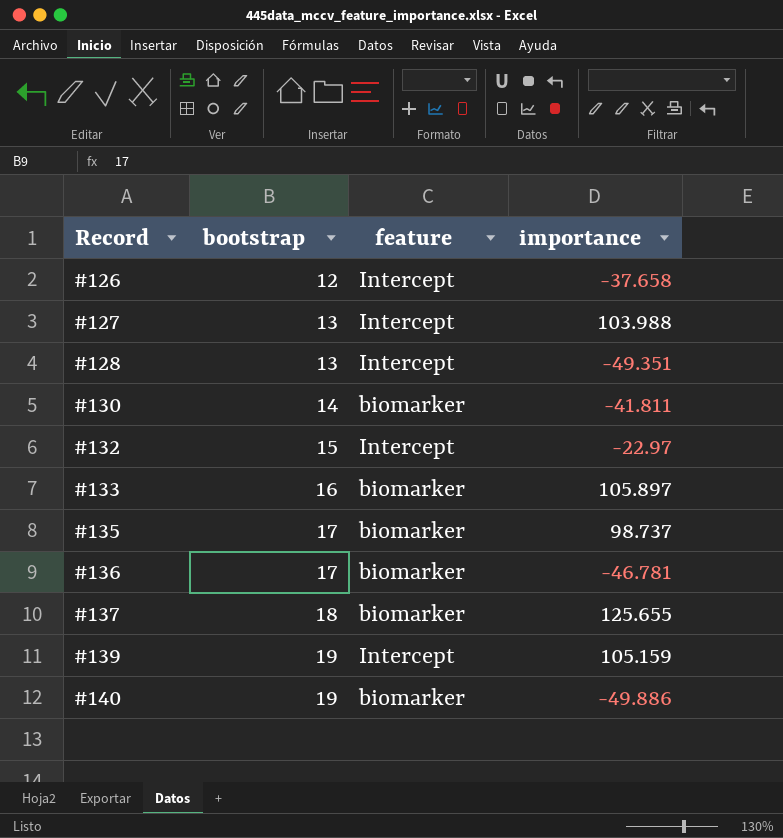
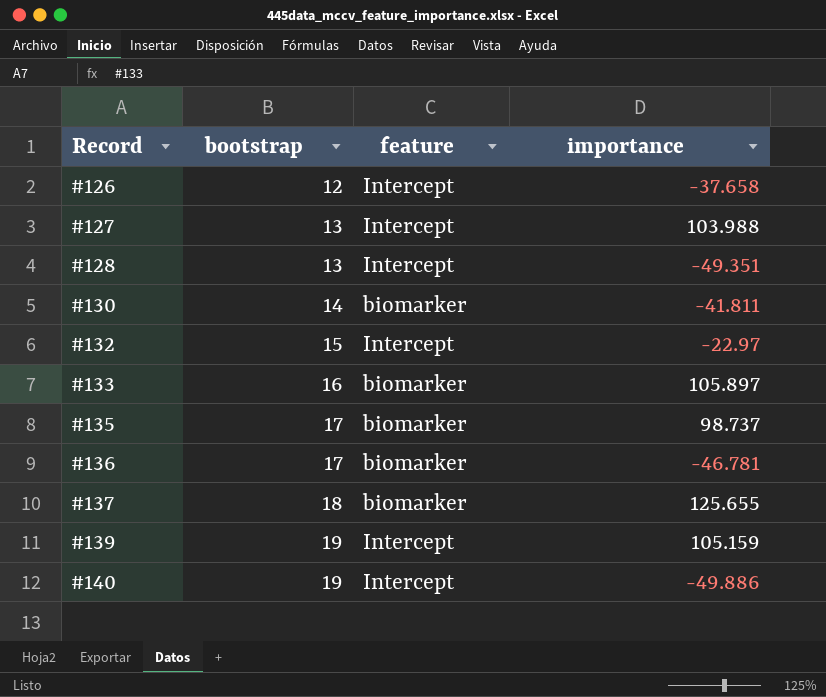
#140 | feature: biomarker -> Intercept

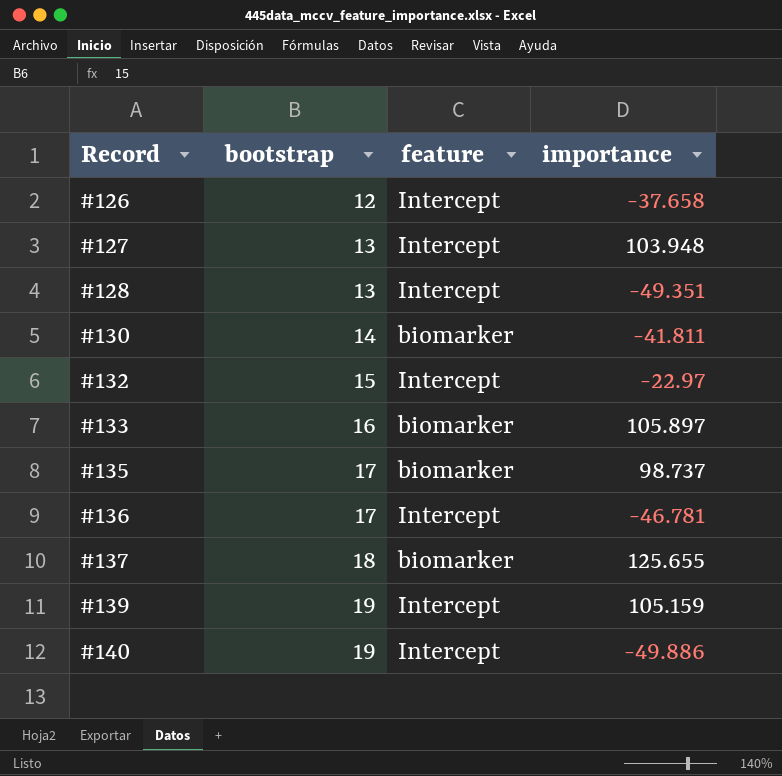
#127 | importance: 103.988 -> 103.948
#136 | feature: biomarker -> Intercept

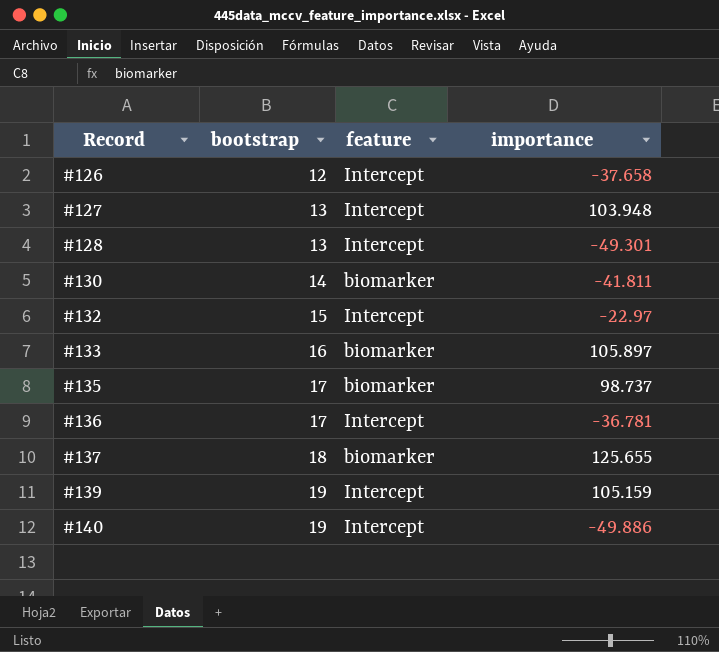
#128 | importance: -49.351 -> -49.301
#136 | importance: -46.781 -> -36.781

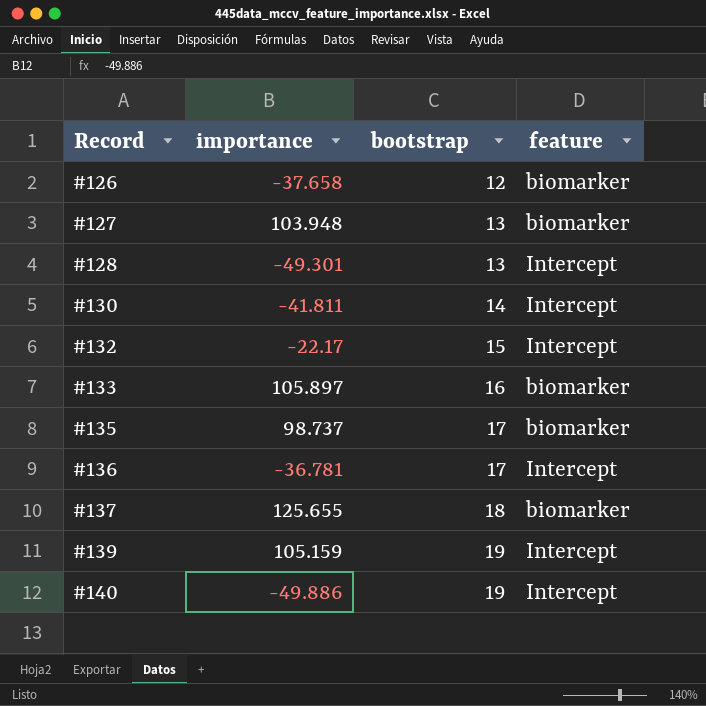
column importance | position: 4 -> 2
#126 | feature: Intercept -> biomarker
#127 | feature: Intercept -> biomarker
#130 | feature: biomarker -> Intercept
#132 | importance: -22.97 -> -22.17

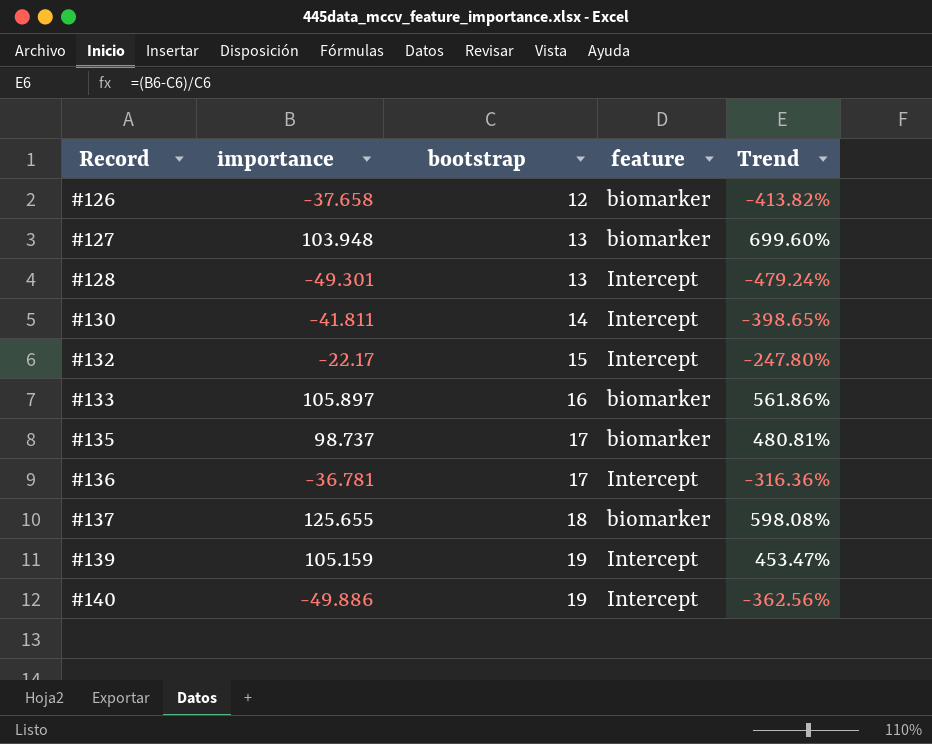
column Trend | formula: none -> ([importance] - [bootstrap]) / [bootstrap]

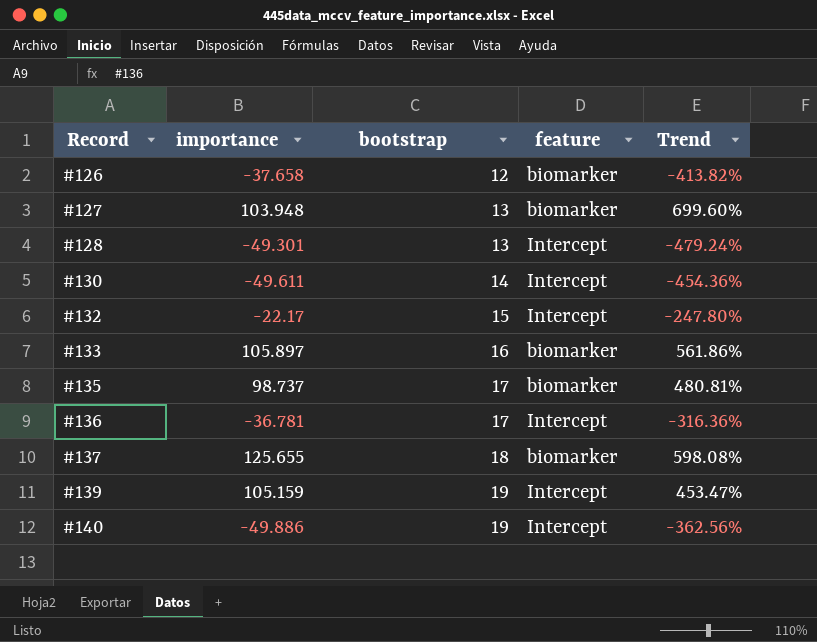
#130 | importance: -41.811 -> -49.611
#130 | Trend: -398.65% -> -454.36%

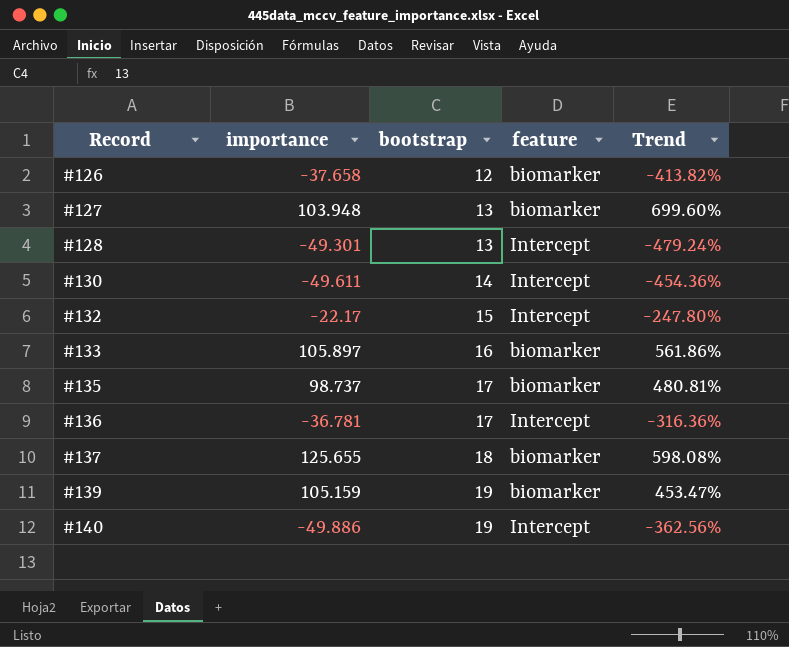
#139 | feature: Intercept -> biomarker

